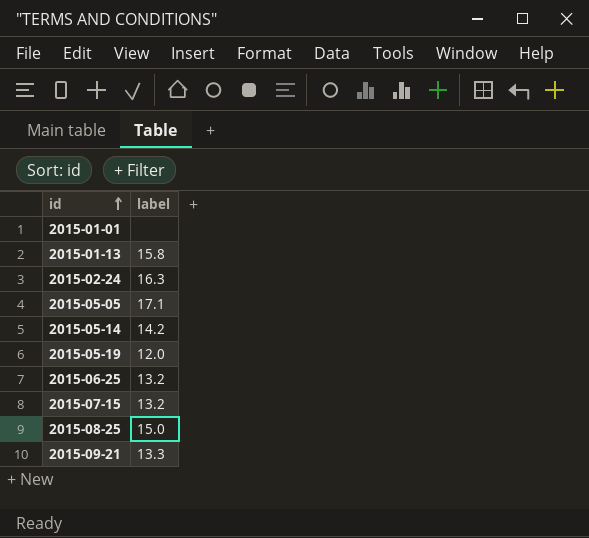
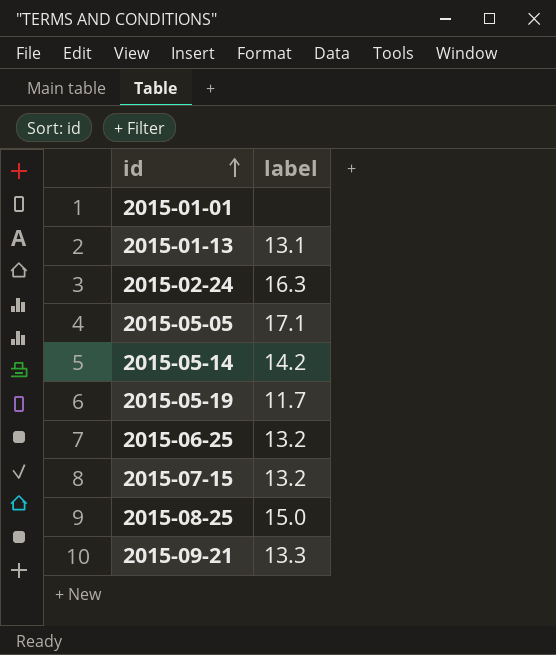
2015-01-13 | label: 15.8 -> 13.1
2015-05-19 | label: 12.0 -> 11.7

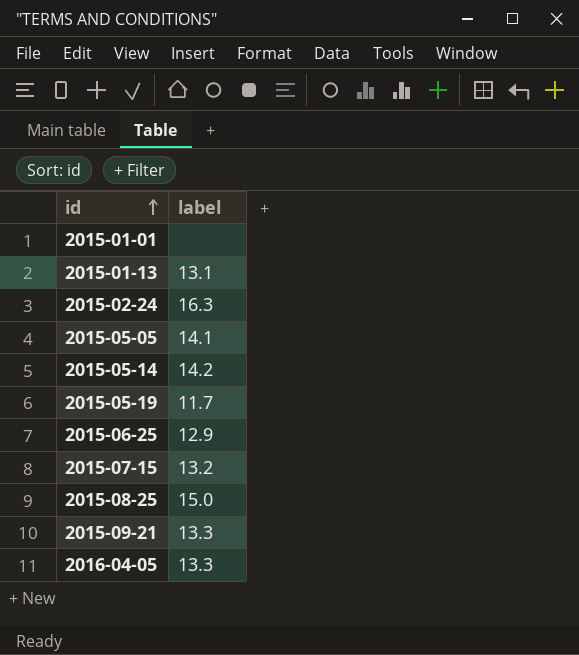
2015-05-05 | label: 17.1 -> 14.1
2015-06-25 | label: 13.2 -> 12.9
row 2016-04-05: none -> 13.3

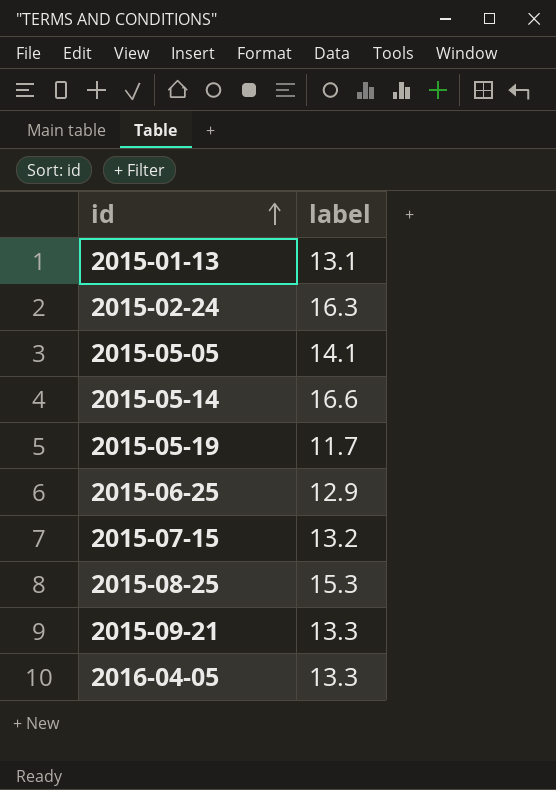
row 2015-01-01: none -> none
2015-05-14 | label: 14.2 -> 16.6
2015-08-25 | label: 15.0 -> 15.3

